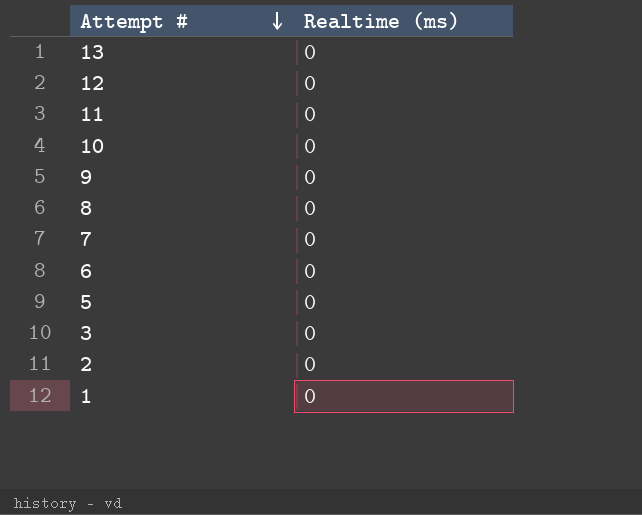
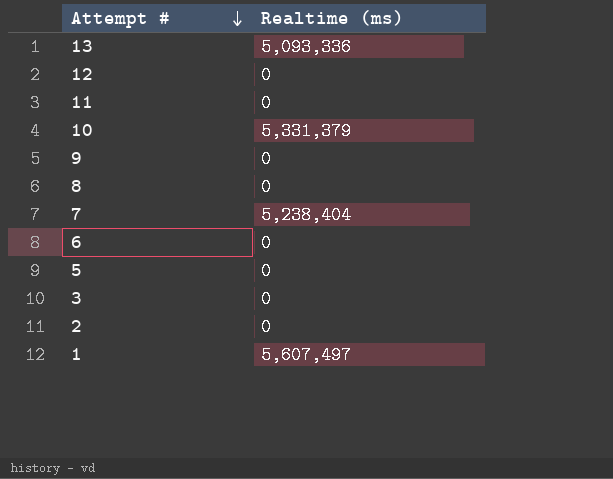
13 | Realtime (ms): 0 -> 5,093,336
10 | Realtime (ms): 0 -> 5,331,379
7 | Realtime (ms): 0 -> 5,238,404
1 | Realtime (ms): 0 -> 5,607,497

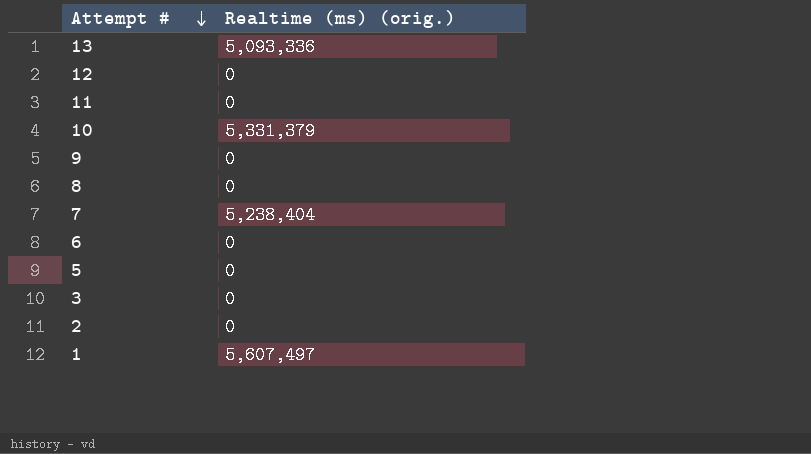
column name: Realtime (ms) -> Realtime (ms) (orig.)

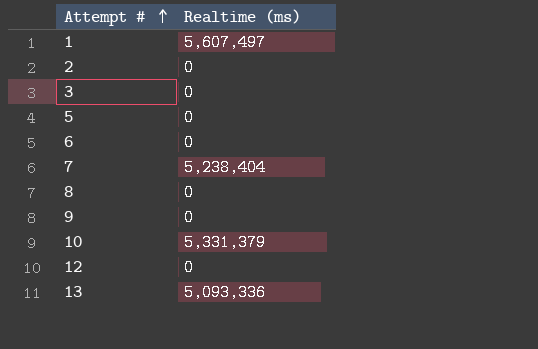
row order: Attempt # descending -> Attempt # ascending
column name: Realtime (ms) (orig.) -> Realtime (ms)
row 11: 0 -> none

